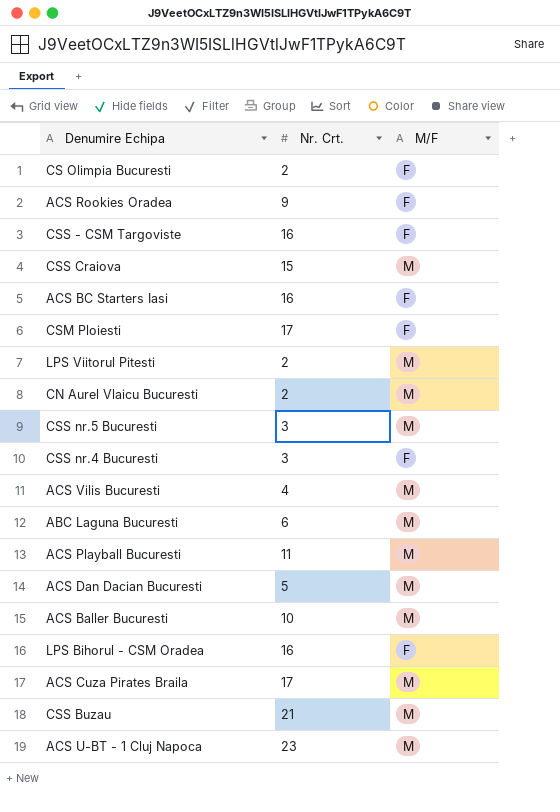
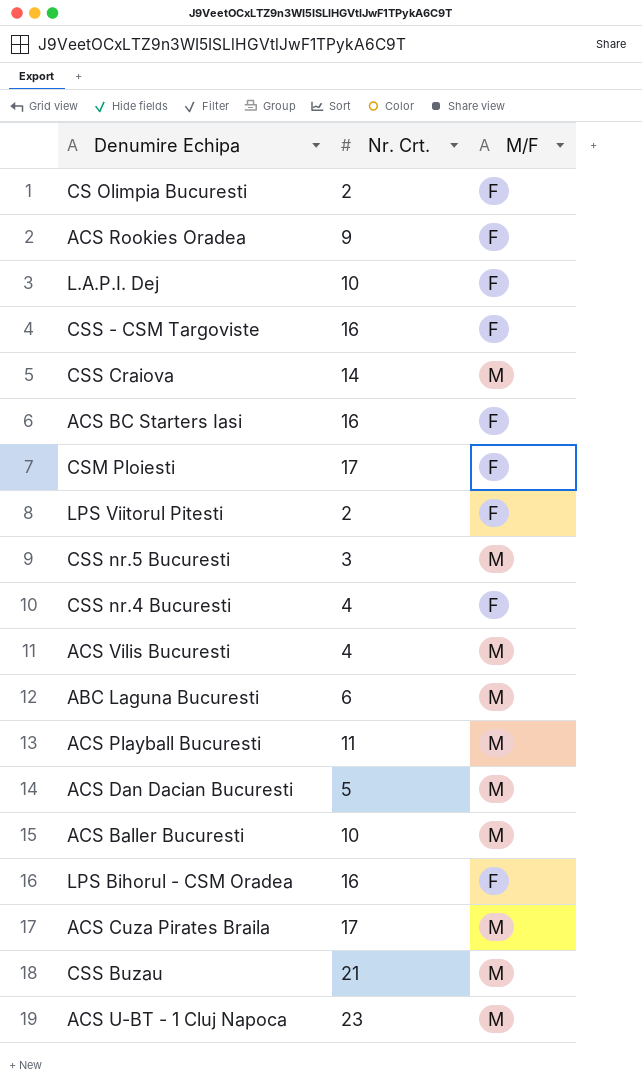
row CN Aurel Vlaicu Bucuresti: 2 | M -> none
row L.A.P.I. Dej: none -> 10 | F
CSS Craiova | Nr. Crt.: 15 -> 14
LPS Viitorul Pitesti | M/F: M -> F
CSS nr.4 Bucuresti | Nr. Crt.: 3 -> 4

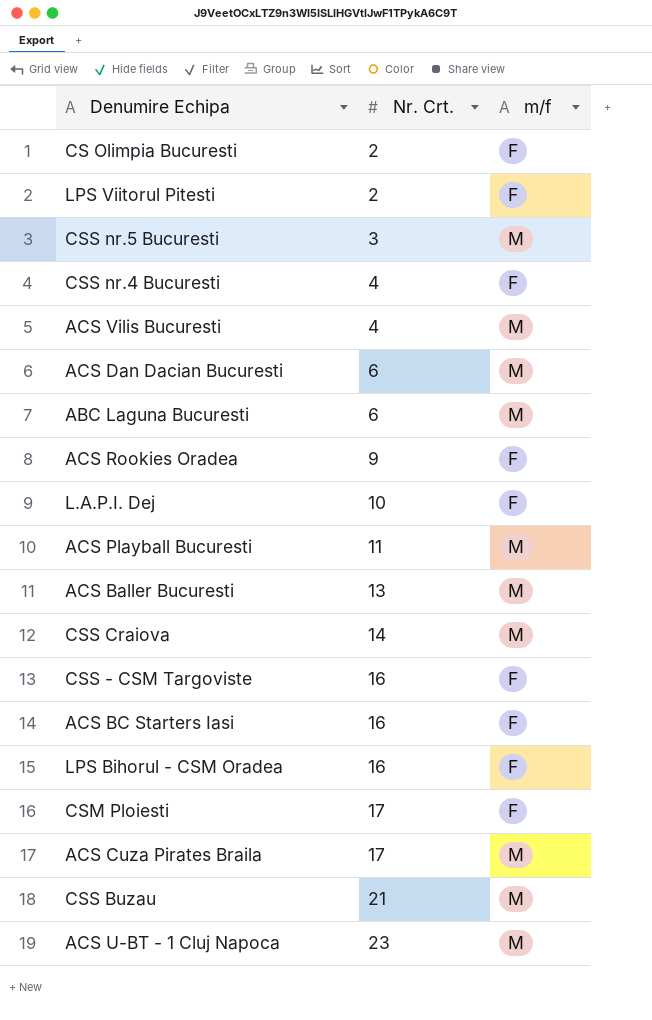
row order: none -> Nr. Crt. ascending
column name: M/F -> m/f
ACS Dan Dacian Bucuresti | Nr. Crt.: 5 -> 6
ACS Baller Bucuresti | Nr. Crt.: 10 -> 13

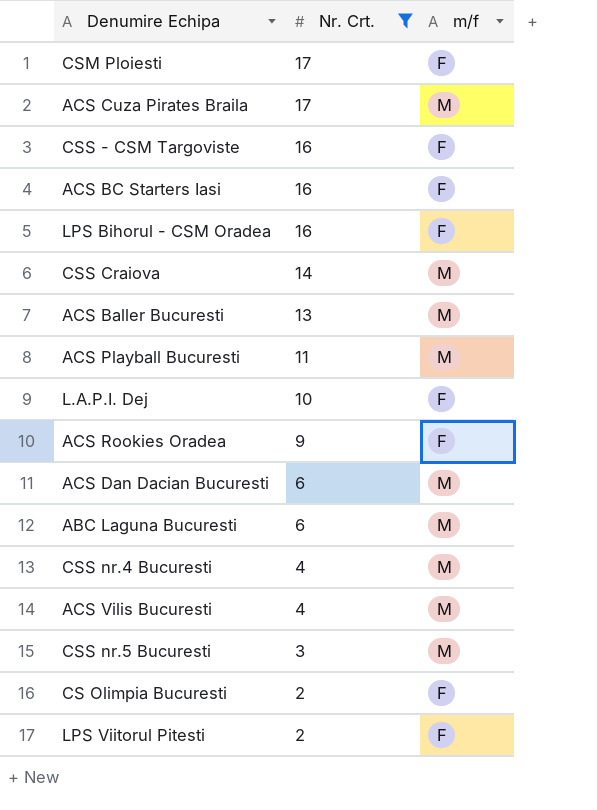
filter: none -> Nr. Crt. <= 17
row order: Nr. Crt. ascending -> Nr. Crt. descending
CSS nr.4 Bucuresti | m/f: F -> M

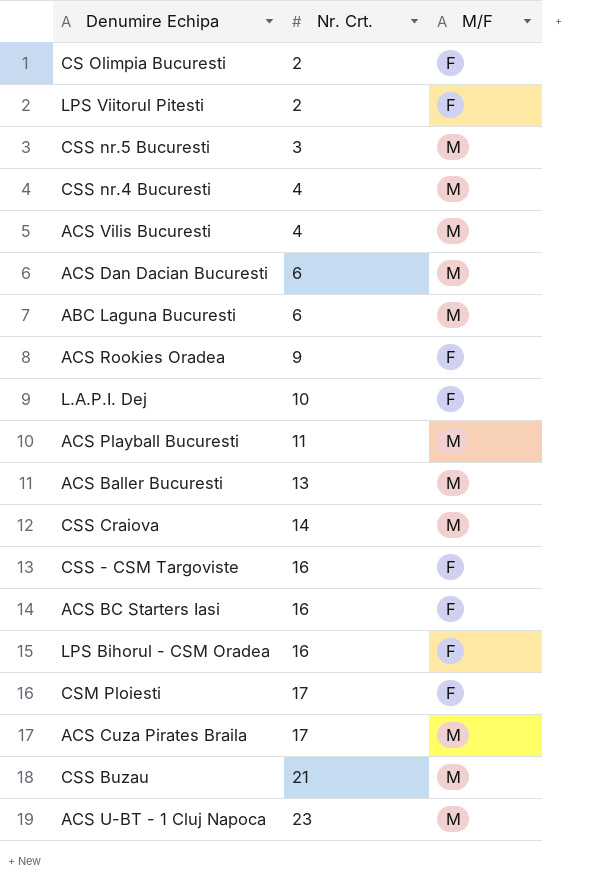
filter: Nr. Crt. <= 17 -> none
row order: Nr. Crt. descending -> Nr. Crt. ascending
column name: m/f -> M/F

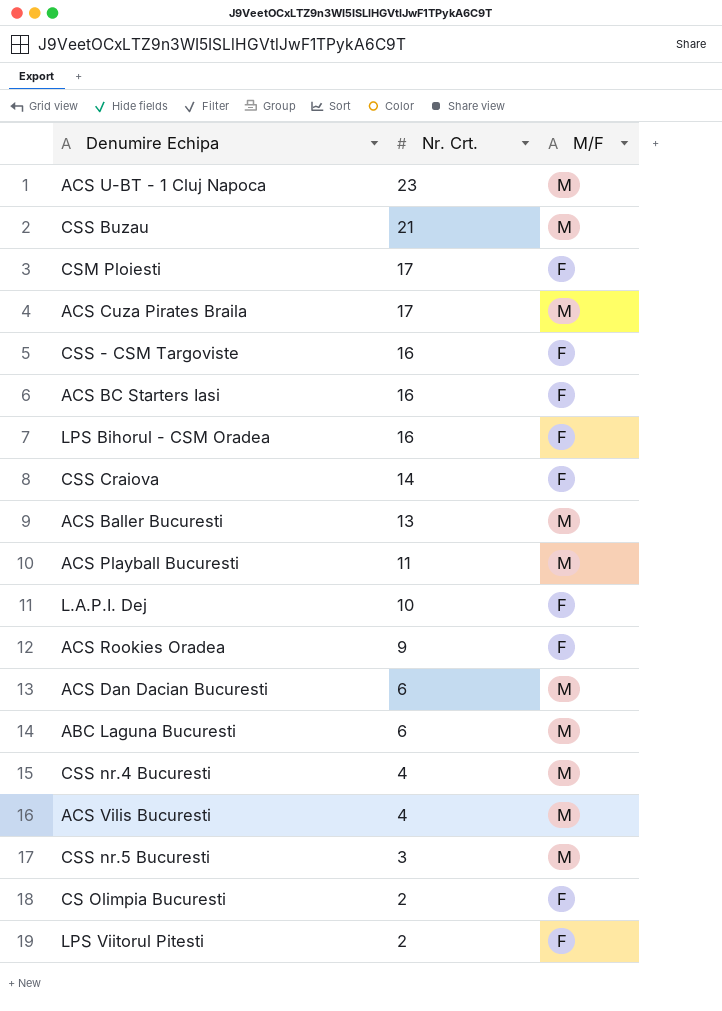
row order: Nr. Crt. ascending -> Nr. Crt. descending
CSS Craiova | M/F: M -> F

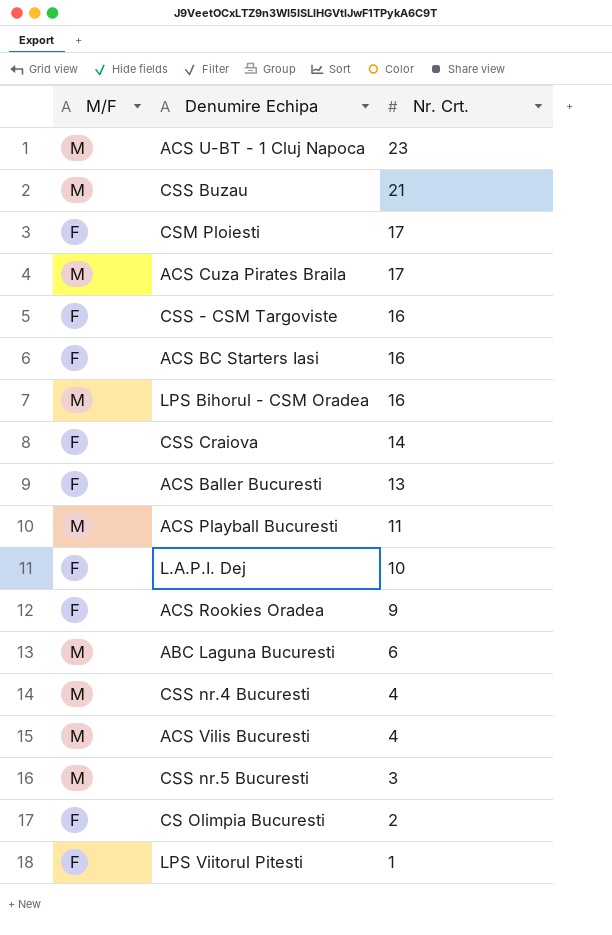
column M/F | position: 3 -> 1
row ACS Dan Dacian Bucuresti: 6 | M -> none
LPS Bihorul - CSM Oradea | M/F: F -> M
ACS Baller Bucuresti | M/F: M -> F
LPS Viitorul Pitesti | Nr. Crt.: 2 -> 1

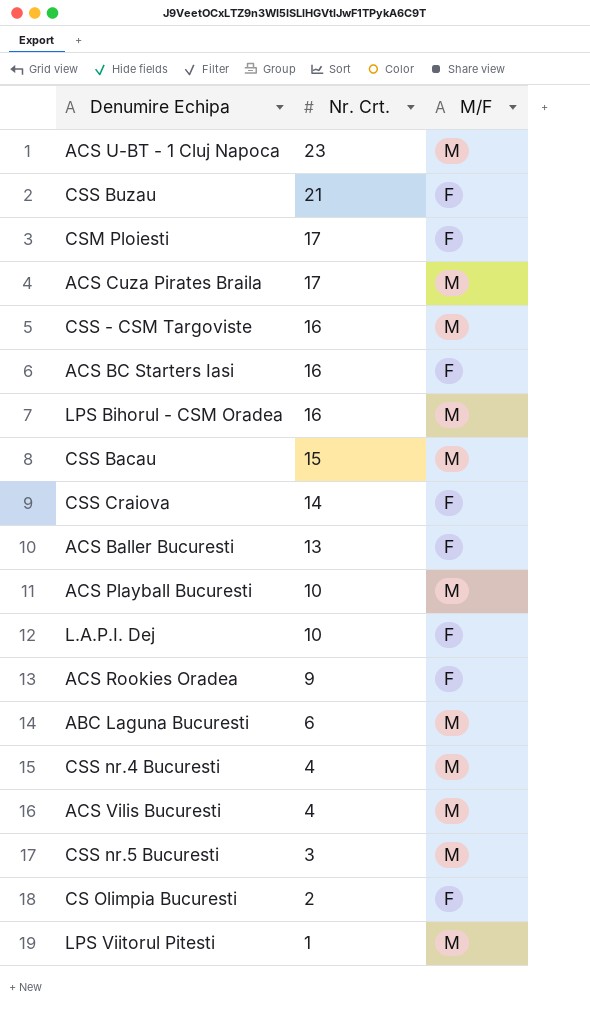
column M/F | position: 1 -> 3
CSS Buzau | M/F: M -> F
CSS - CSM Targoviste | M/F: F -> M
row CSS Bacau: none -> 15 | M
ACS Playball Bucuresti | Nr. Crt.: 11 -> 10
LPS Viitorul Pitesti | M/F: F -> M

